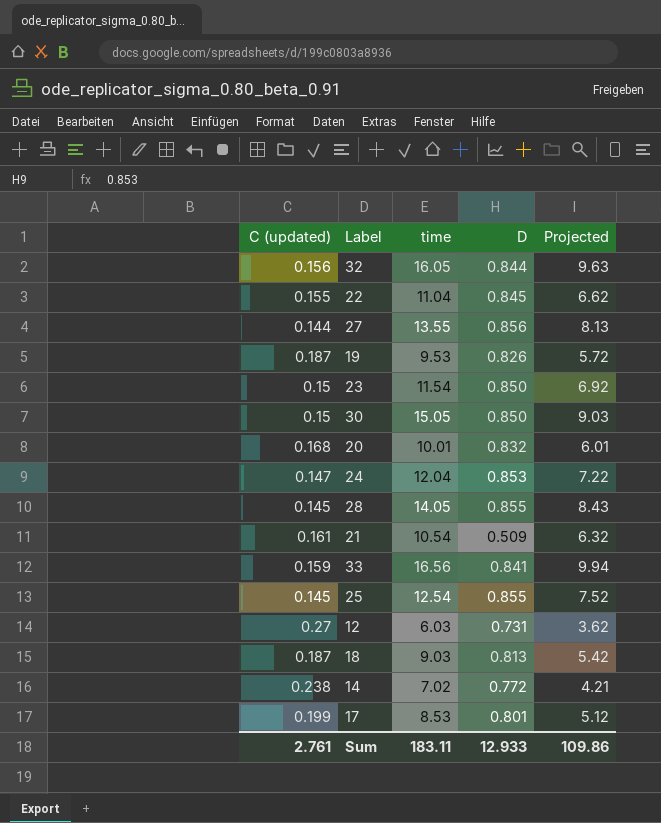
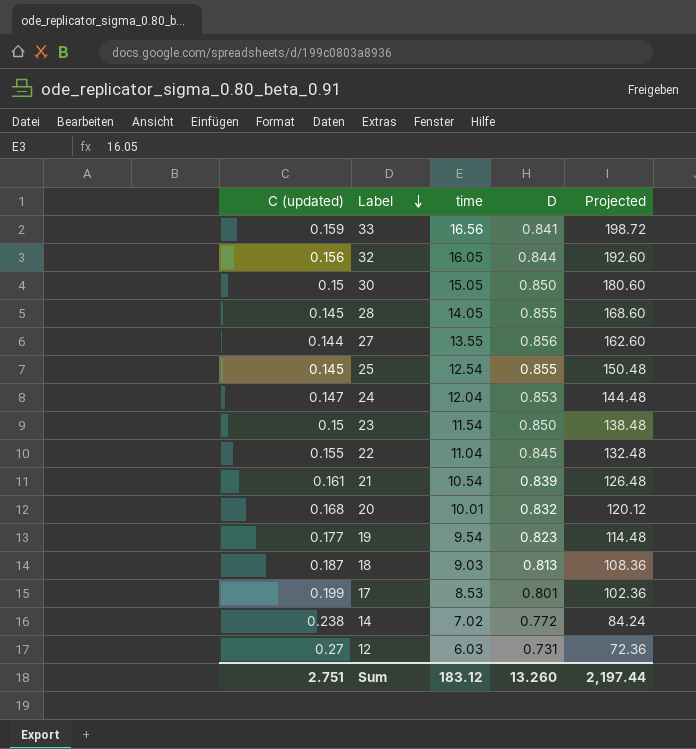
row order: none -> Label descending
column Projected | formula: [time] * 0.6 -> [time] * 12
21 | D: 0.509 -> 0.839
19 | C (updated): 0.187 -> 0.177
19 | time: 9.53 -> 9.54
19 | D: 0.826 -> 0.823
Sum | C (updated): 2.761 -> 2.751
Sum | time: 183.11 -> 183.12
Sum | D: 12.933 -> 13.260
Sum | Projected: 109.86 -> 2,197.44

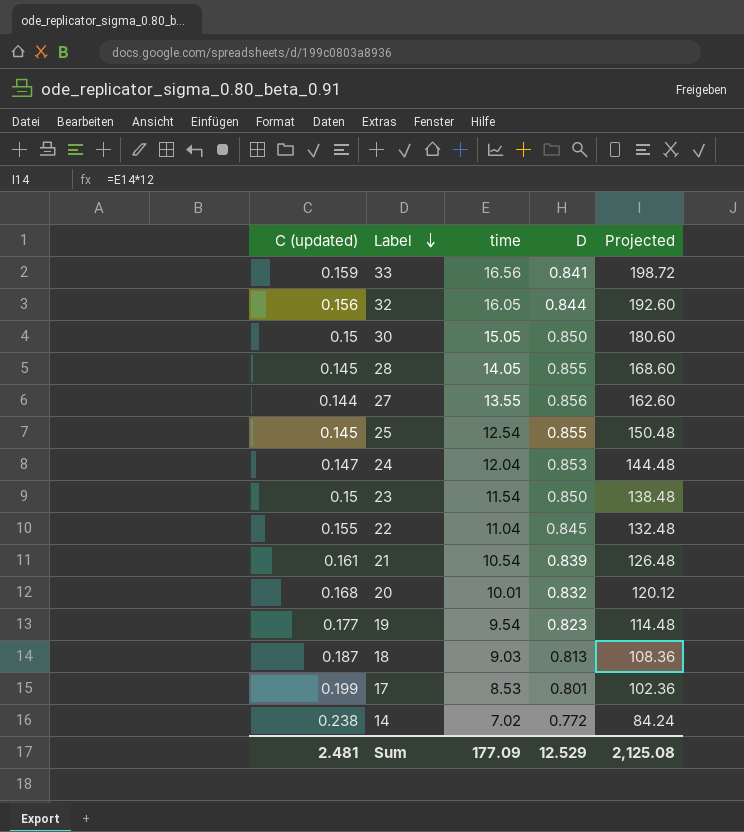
row 12: 0.27 | 6.03 | 0.731 | 72.36 -> none
Sum | C (updated): 2.751 -> 2.481
Sum | time: 183.12 -> 177.09
Sum | D: 13.260 -> 12.529
Sum | Projected: 2,197.44 -> 2,125.08

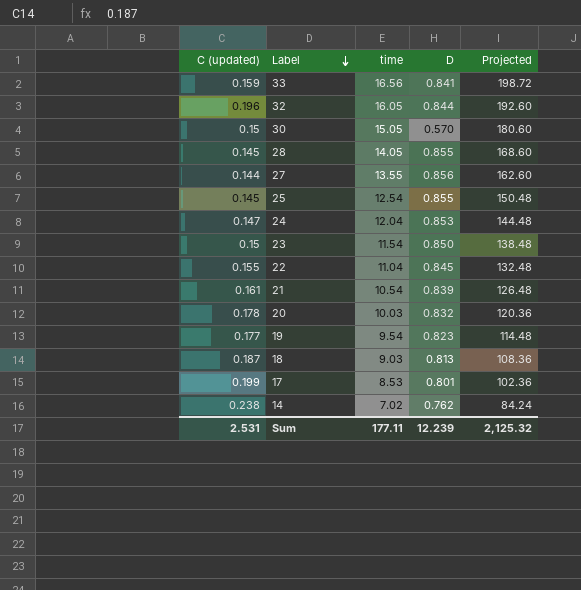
32 | C (updated): 0.156 -> 0.196
30 | D: 0.850 -> 0.570
20 | C (updated): 0.168 -> 0.178
20 | time: 10.01 -> 10.03
20 | Projected: 120.12 -> 120.36
14 | D: 0.772 -> 0.762
Sum | C (updated): 2.481 -> 2.531
Sum | time: 177.09 -> 177.11
Sum | D: 12.529 -> 12.239
Sum | Projected: 2,125.08 -> 2,125.32

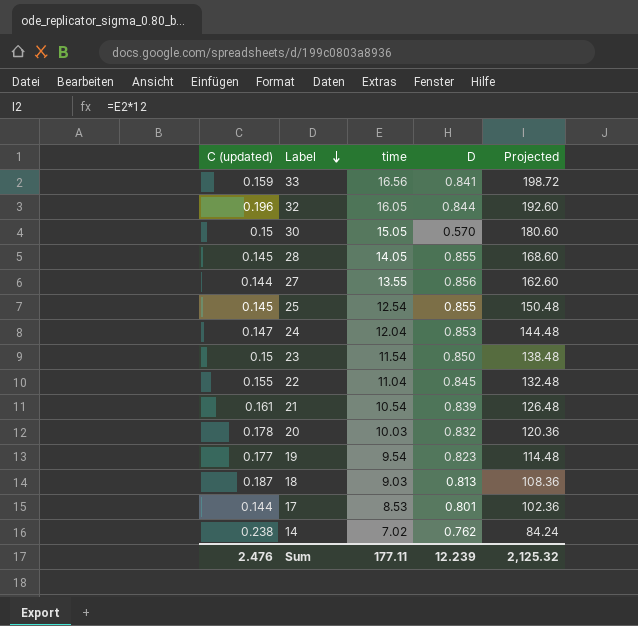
17 | C (updated): 0.199 -> 0.144
Sum | C (updated): 2.531 -> 2.476

